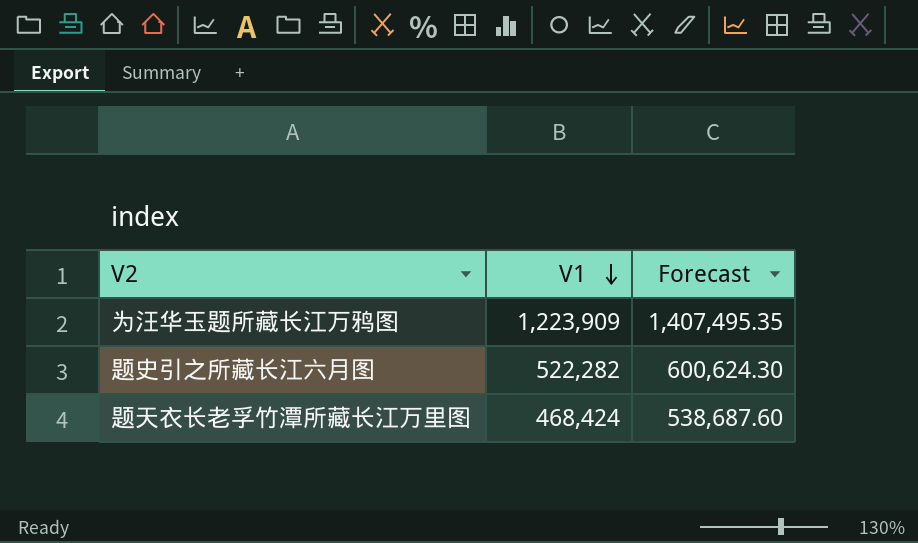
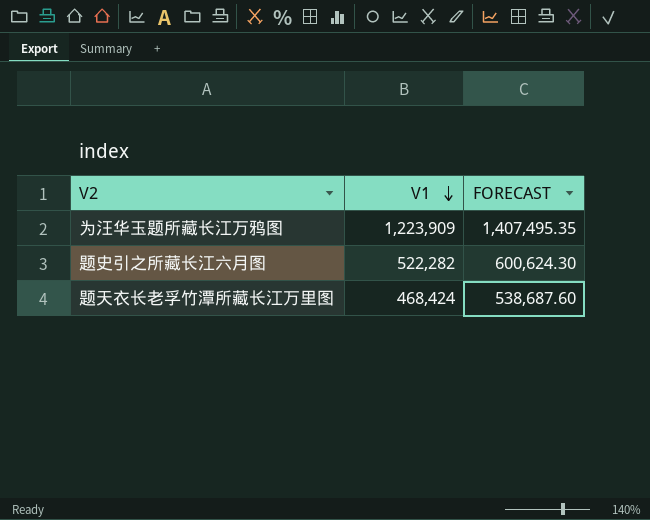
column name: Forecast -> FORECAST

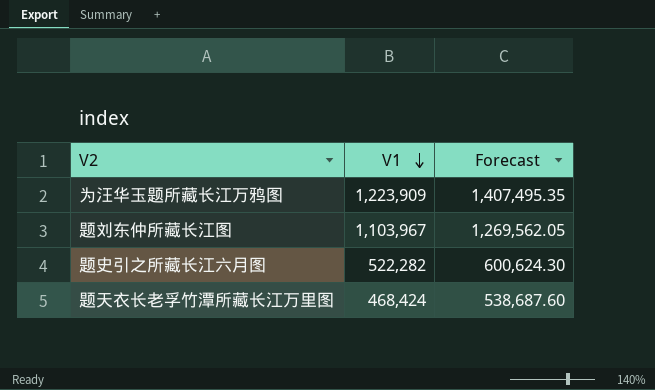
column name: FORECAST -> Forecast
row 题刘东仲所藏长江图: none -> 1,103,967 | 1,269,562.05

